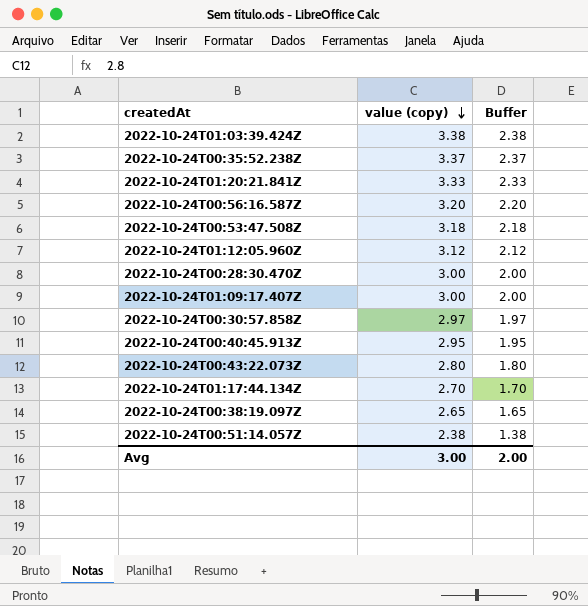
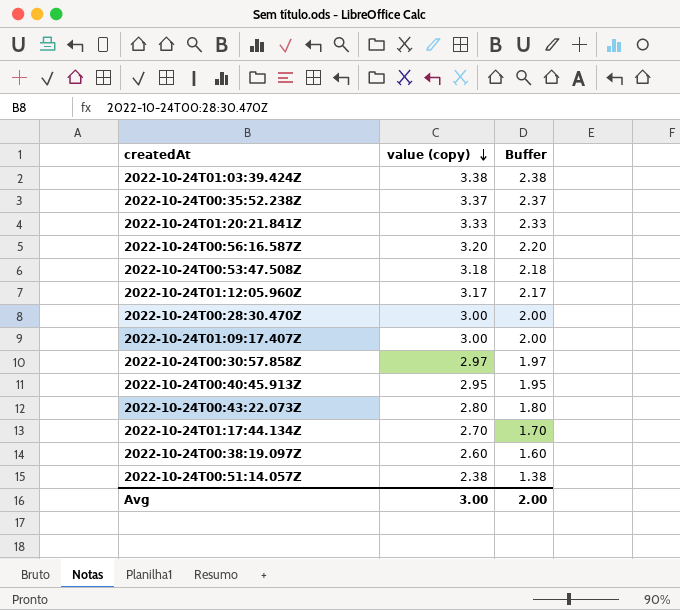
2022-10-24T01:12:05.960Z | value (copy): 3.12 -> 3.17
2022-10-24T01:12:05.960Z | Buffer: 2.12 -> 2.17
2022-10-24T00:38:19.097Z | value (copy): 2.65 -> 2.60
2022-10-24T00:38:19.097Z | Buffer: 1.65 -> 1.60

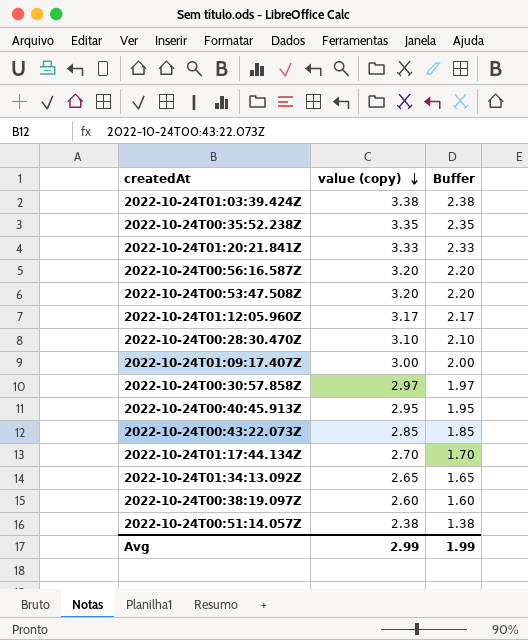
2022-10-24T00:35:52.238Z | value (copy): 3.37 -> 3.35
2022-10-24T00:35:52.238Z | Buffer: 2.37 -> 2.35
2022-10-24T00:53:47.508Z | value (copy): 3.18 -> 3.20
2022-10-24T00:53:47.508Z | Buffer: 2.18 -> 2.20
2022-10-24T00:28:30.470Z | value (copy): 3.00 -> 3.10
2022-10-24T00:28:30.470Z | Buffer: 2.00 -> 2.10
2022-10-24T00:43:22.073Z | value (copy): 2.80 -> 2.85
2022-10-24T00:43:22.073Z | Buffer: 1.80 -> 1.85
row 2022-10-24T01:34:13.092Z: none -> 2.65 | 1.65
Avg | value (copy): 3.00 -> 2.99
Avg | Buffer: 2.00 -> 1.99

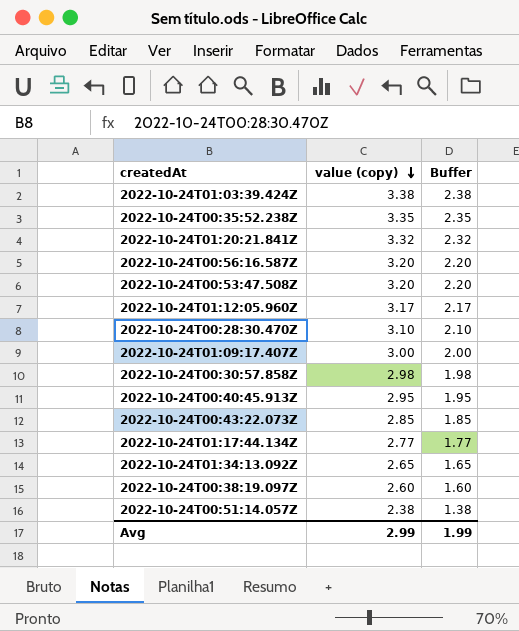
2022-10-24T01:20:21.841Z | value (copy): 3.33 -> 3.32
2022-10-24T01:20:21.841Z | Buffer: 2.33 -> 2.32
2022-10-24T00:30:57.858Z | value (copy): 2.97 -> 2.98
2022-10-24T00:30:57.858Z | Buffer: 1.97 -> 1.98
2022-10-24T01:17:44.134Z | value (copy): 2.70 -> 2.77
2022-10-24T01:17:44.134Z | Buffer: 1.70 -> 1.77

